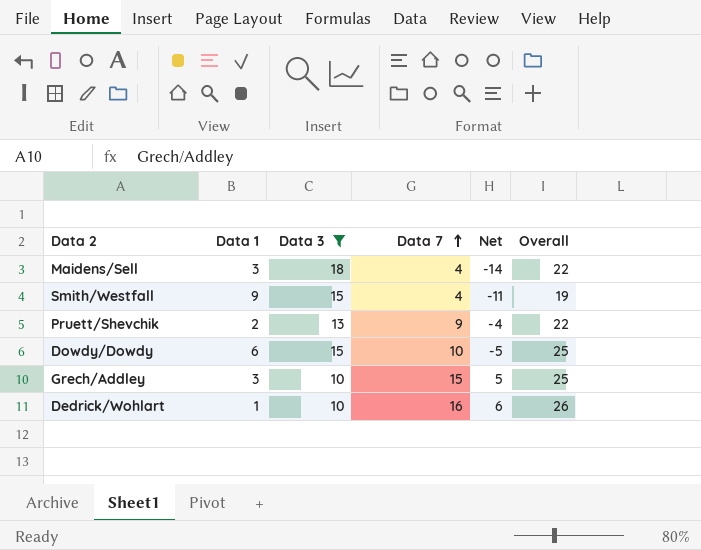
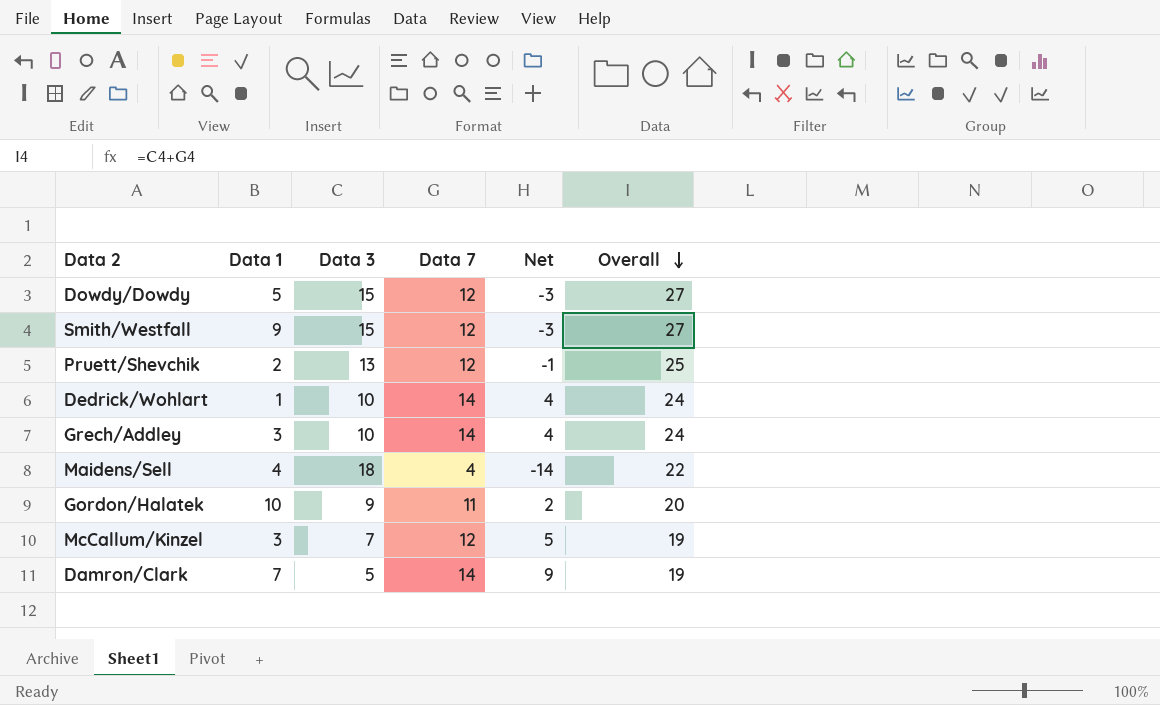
filter: Data 3 >= 10 -> none
row order: Data 7 ascending -> Overall descending
Dowdy/Dowdy | Data 1: 6 -> 5
Dowdy/Dowdy | Data 7: 10 -> 12
Dowdy/Dowdy | Net: -5 -> -3
Dowdy/Dowdy | Overall: 25 -> 27
Smith/Westfall | Data 7: 4 -> 12
Smith/Westfall | Net: -11 -> -3
Smith/Westfall | Overall: 19 -> 27
Pruett/Shevchik | Data 7: 9 -> 12
Pruett/Shevchik | Net: -4 -> -1
Pruett/Shevchik | Overall: 22 -> 25
Dedrick/Wohlart | Data 7: 16 -> 14
Dedrick/Wohlart | Net: 6 -> 4
Dedrick/Wohlart | Overall: 26 -> 24
Grech/Addley | Data 7: 15 -> 14
Grech/Addley | Net: 5 -> 4
Grech/Addley | Overall: 25 -> 24
Maidens/Sell | Data 1: 3 -> 4

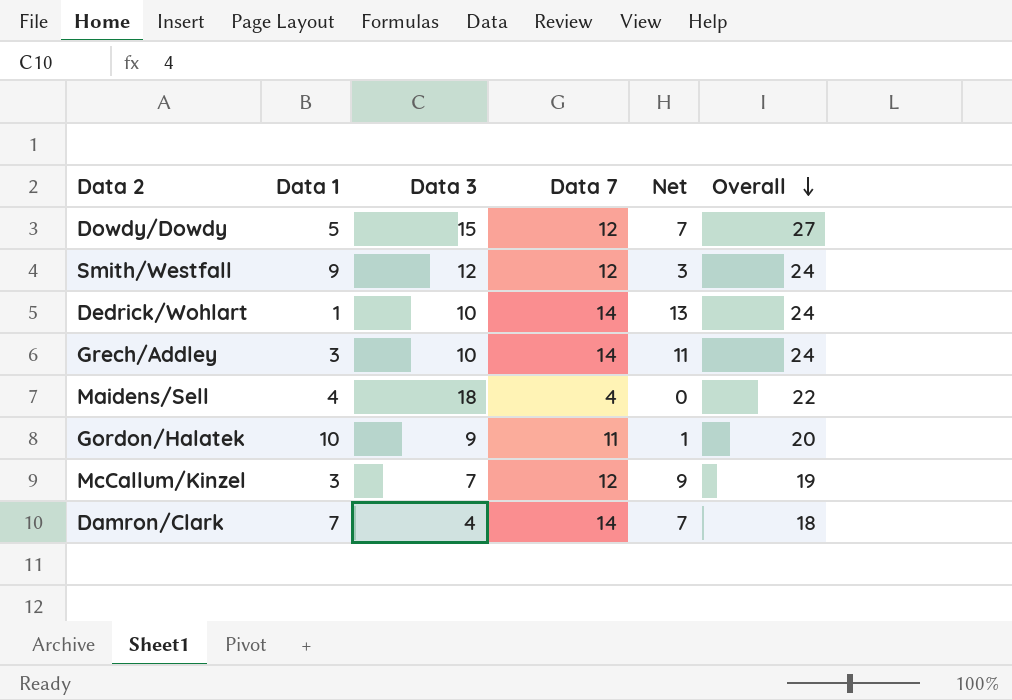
column Net | formula: [Data 7] - [Data 3] -> [Data 7] - [Data 1]
row Pruett/Shevchik: 2 | 13 | 12 | -1 | 25 -> none
Smith/Westfall | Data 3: 15 -> 12
Smith/Westfall | Overall: 27 -> 24
Damron/Clark | Data 3: 5 -> 4
Damron/Clark | Overall: 19 -> 18

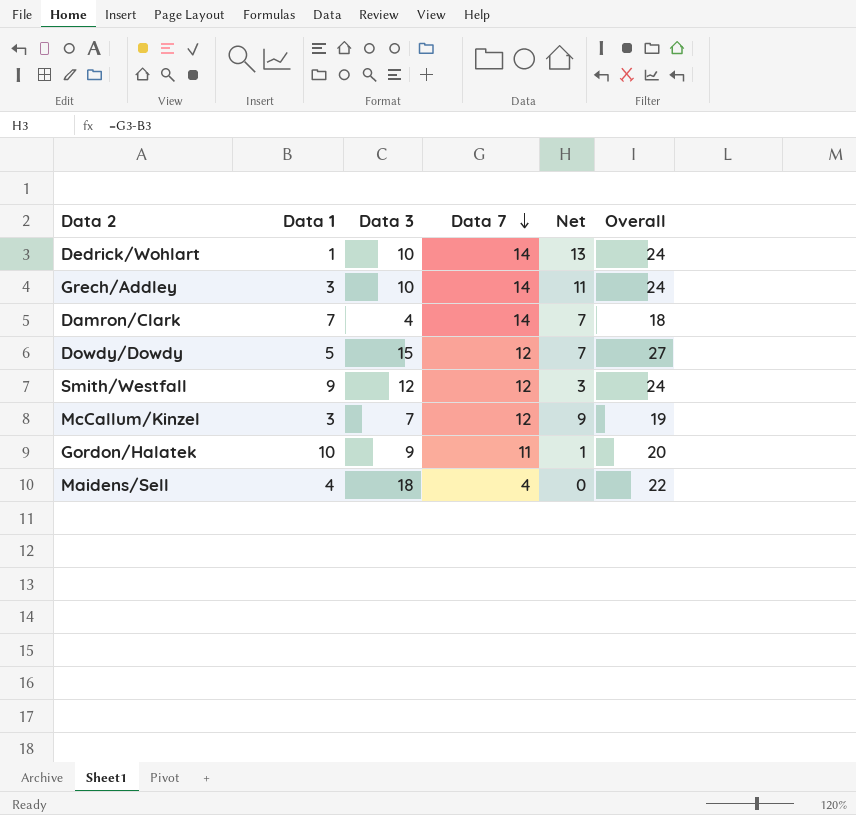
row order: Overall descending -> Data 7 descending

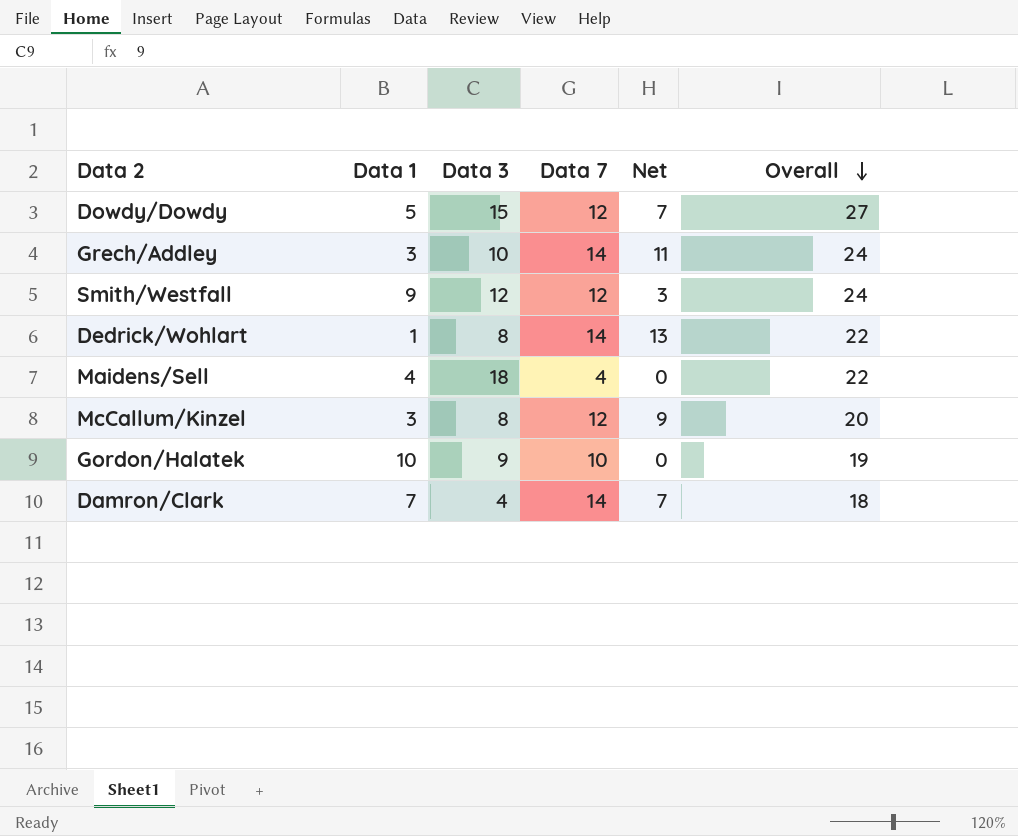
row order: Data 7 descending -> Overall descending
Dedrick/Wohlart | Data 3: 10 -> 8
Dedrick/Wohlart | Overall: 24 -> 22
McCallum/Kinzel | Data 3: 7 -> 8
McCallum/Kinzel | Overall: 19 -> 20
Gordon/Halatek | Data 7: 11 -> 10
Gordon/Halatek | Net: 1 -> 0
Gordon/Halatek | Overall: 20 -> 19

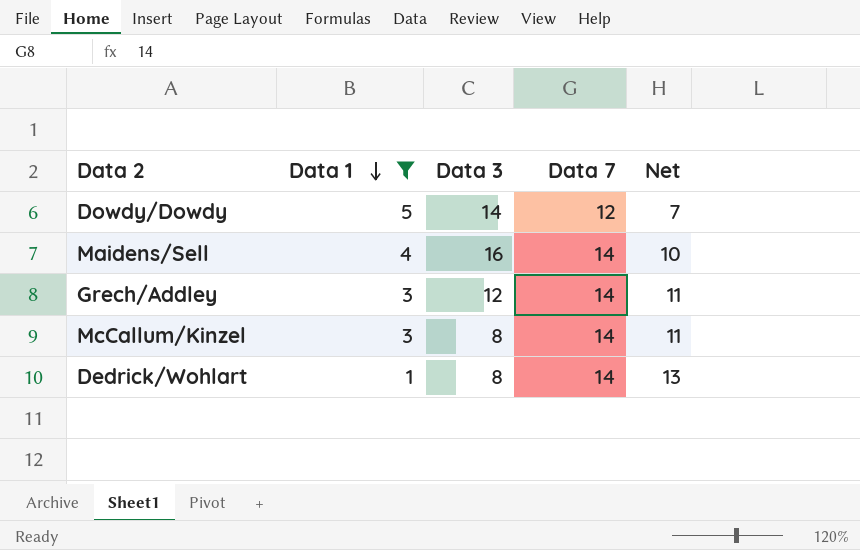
filter: none -> Data 1 <= 5
row order: Overall descending -> Data 1 descending
column Overall | formula: [Data 3] + [Data 7] -> none
Dowdy/Dowdy | Data 3: 15 -> 14
Maidens/Sell | Data 3: 18 -> 16
Maidens/Sell | Data 7: 4 -> 14
Maidens/Sell | Net: 0 -> 10
Grech/Addley | Data 3: 10 -> 12
McCallum/Kinzel | Data 7: 12 -> 14
McCallum/Kinzel | Net: 9 -> 11

